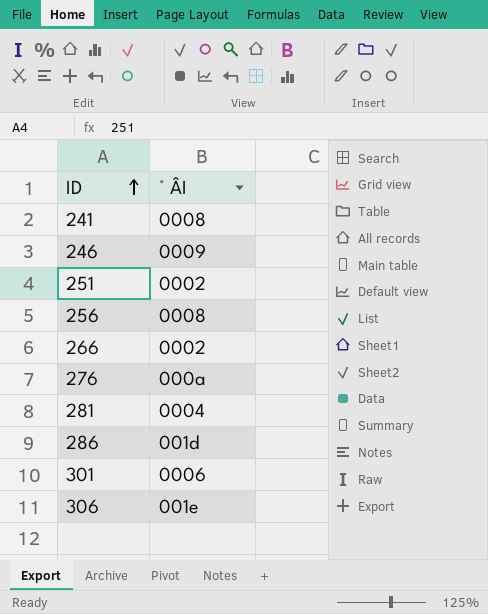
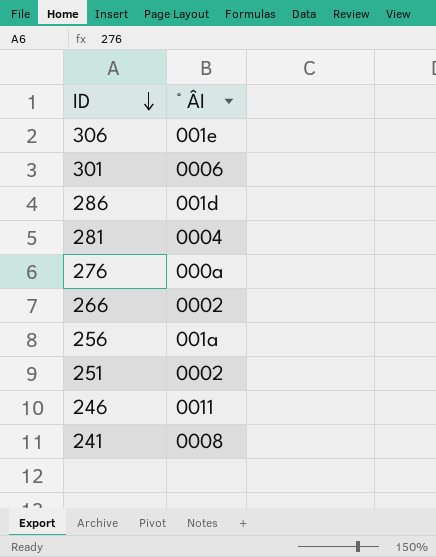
row order: ID ascending -> ID descending
256 | ° ÂI: 0008 -> 001a
246 | ° ÂI: 0009 -> 0011

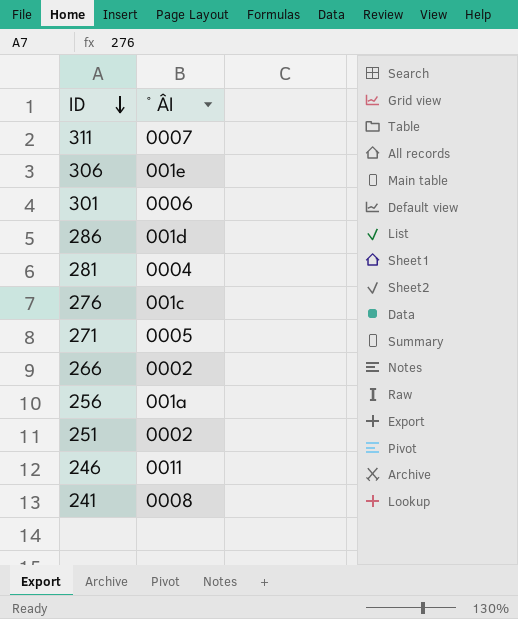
row 311: none -> 0007
276 | ° ÂI: 000a -> 001c
row 271: none -> 0005

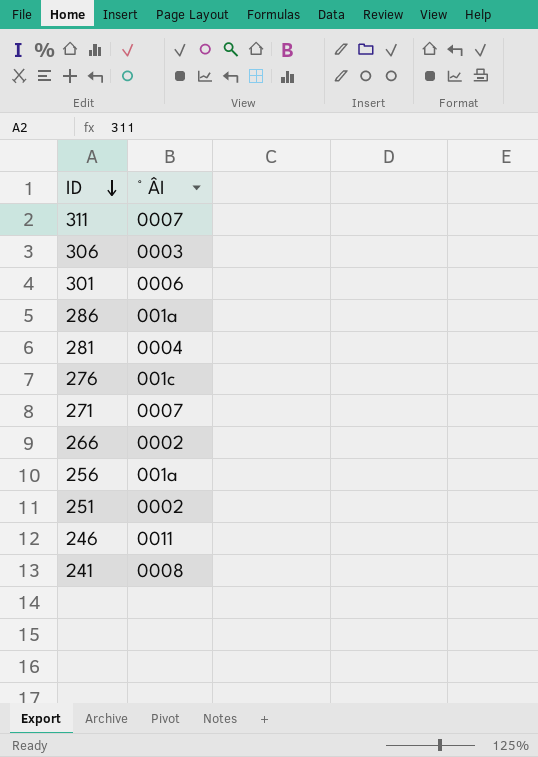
306 | ° ÂI: 001e -> 0003
286 | ° ÂI: 001d -> 001a
271 | ° ÂI: 0005 -> 0007

